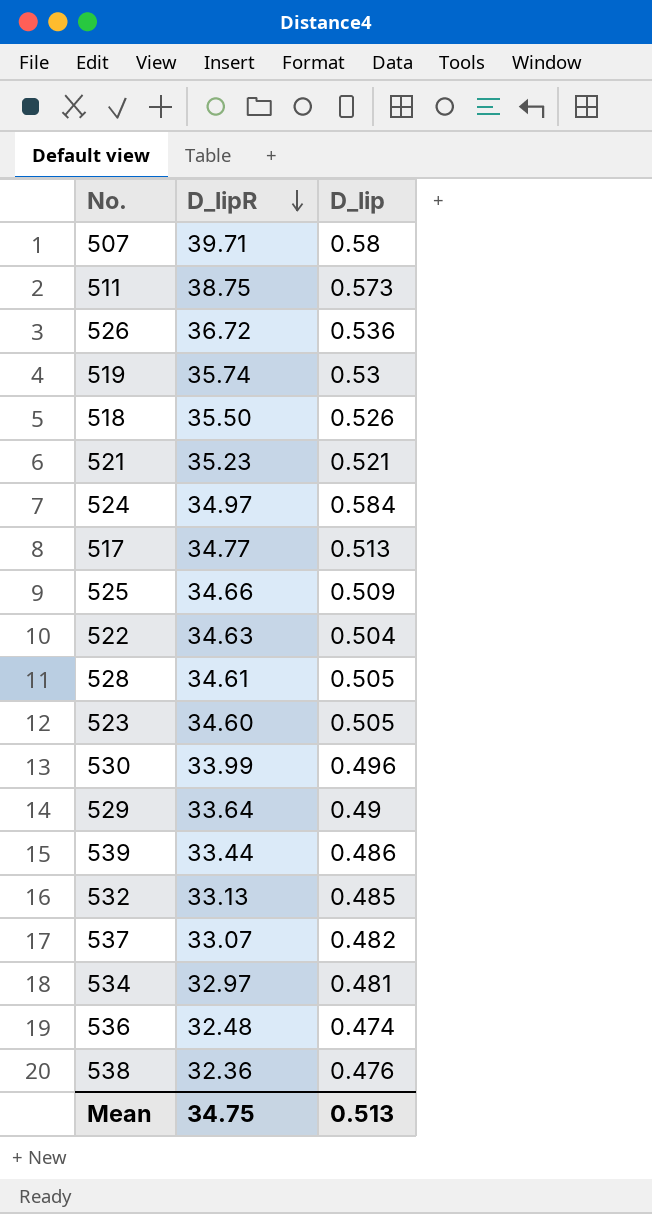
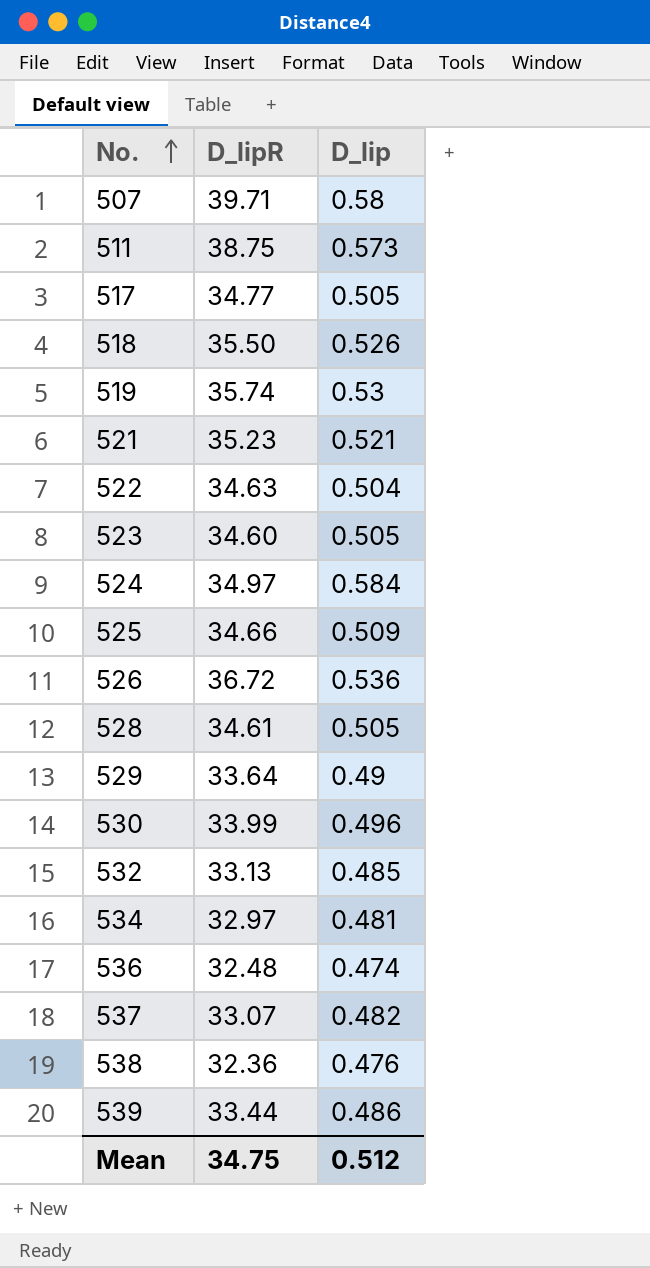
row order: D_lipR descending -> No. ascending
517 | D_lip: 0.513 -> 0.505
Mean | D_lip: 0.513 -> 0.512

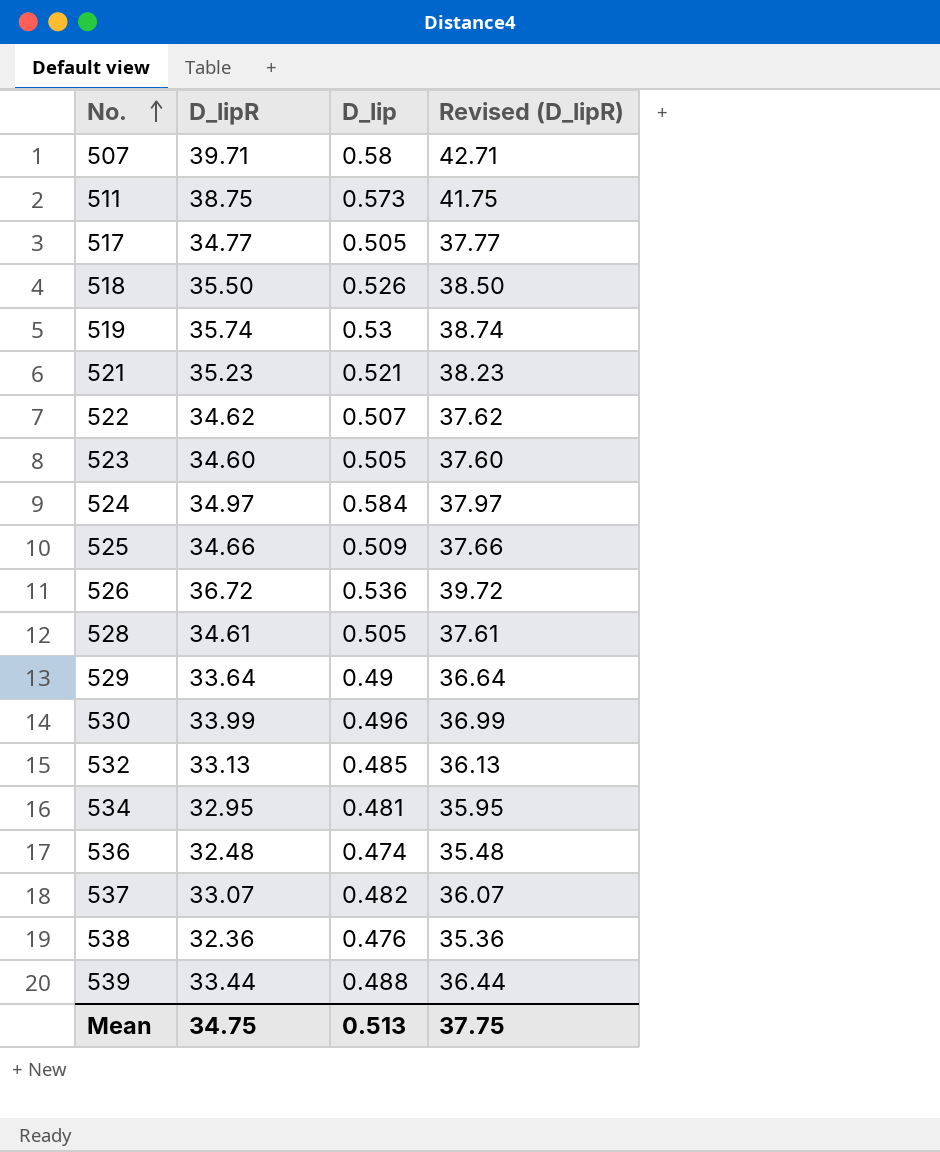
column Revised (D_lipR) | formula: none -> [D_lipR] + 3
522 | D_lipR: 34.63 -> 34.62
522 | D_lip: 0.504 -> 0.507
534 | D_lipR: 32.97 -> 32.95
539 | D_lip: 0.486 -> 0.488
Mean | D_lip: 0.512 -> 0.513

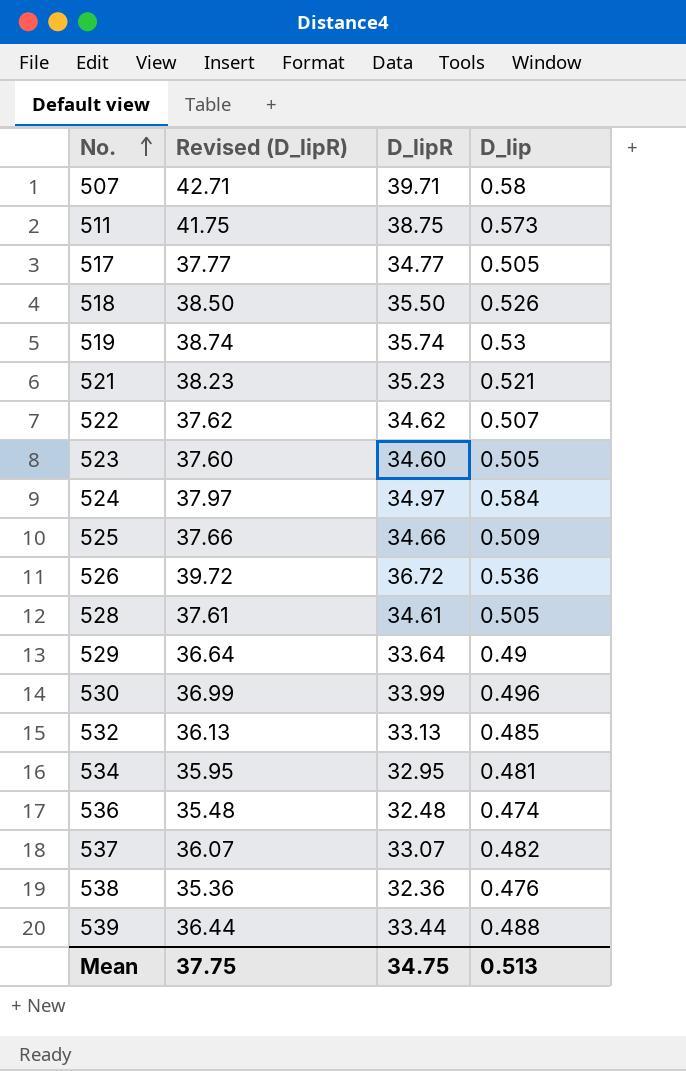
column Revised (D_lipR) | position: 4 -> 2

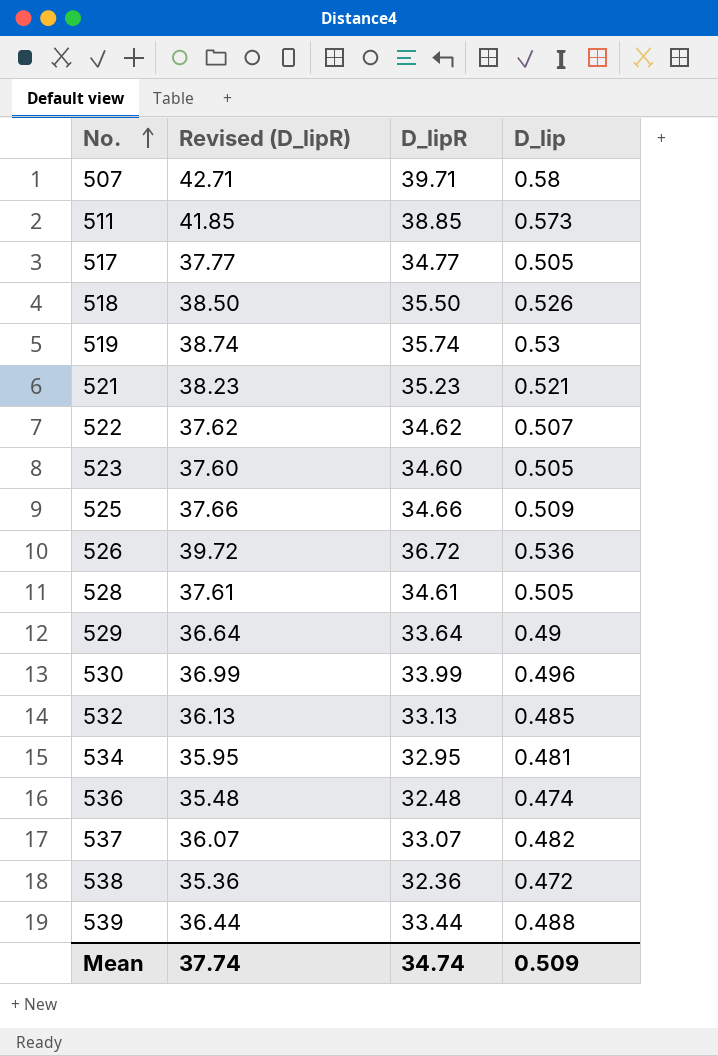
row 524: 37.97 | 34.97 | 0.584 -> none
511 | Revised (D_lipR): 41.75 -> 41.85
511 | D_lipR: 38.75 -> 38.85
538 | D_lip: 0.476 -> 0.472
Mean | Revised (D_lipR): 37.75 -> 37.74
Mean | D_lipR: 34.75 -> 34.74
Mean | D_lip: 0.513 -> 0.509

